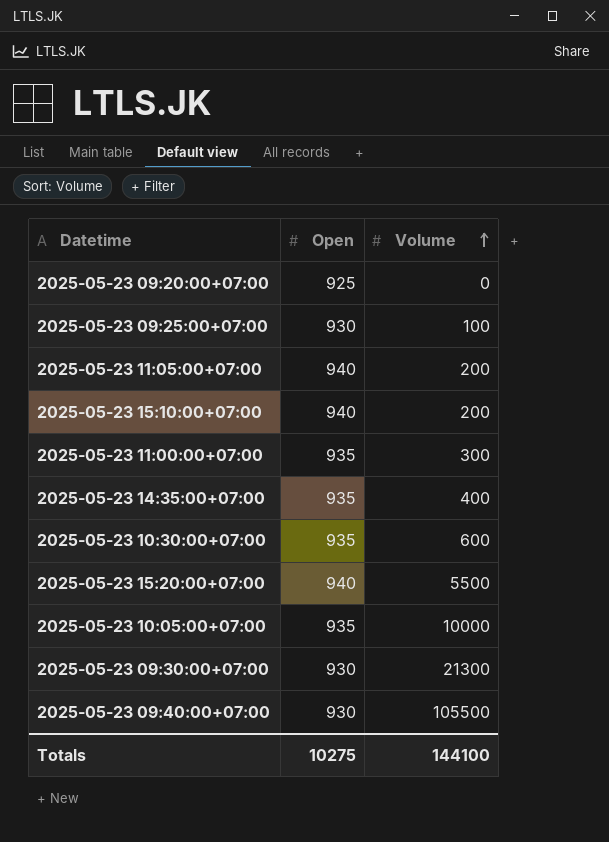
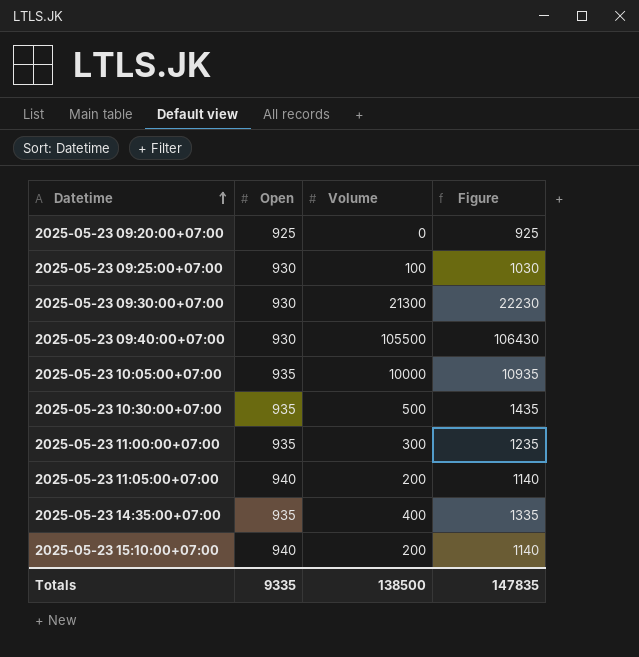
row order: Volume ascending -> Datetime ascending
column Figure | formula: none -> [Open] + [Volume]
row 2025-05-23 15:20:00+07:00: 940 | 5500 -> none
2025-05-23 10:30:00+07:00 | Volume: 600 -> 500
Totals | Open: 10275 -> 9335
Totals | Volume: 144100 -> 138500

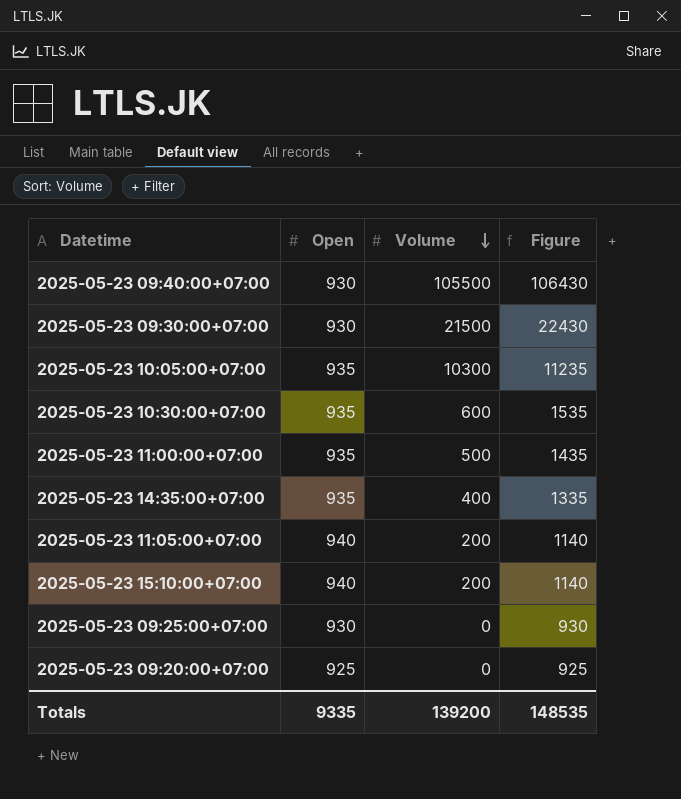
row order: Datetime ascending -> Volume descending
2025-05-23 09:30:00+07:00 | Volume: 21300 -> 21500
2025-05-23 09:30:00+07:00 | Figure: 22230 -> 22430
2025-05-23 10:05:00+07:00 | Volume: 10000 -> 10300
2025-05-23 10:05:00+07:00 | Figure: 10935 -> 11235
2025-05-23 10:30:00+07:00 | Volume: 500 -> 600
2025-05-23 10:30:00+07:00 | Figure: 1435 -> 1535
2025-05-23 11:00:00+07:00 | Volume: 300 -> 500
2025-05-23 11:00:00+07:00 | Figure: 1235 -> 1435
2025-05-23 09:25:00+07:00 | Volume: 100 -> 0
2025-05-23 09:25:00+07:00 | Figure: 1030 -> 930
Totals | Volume: 138500 -> 139200
Totals | Figure: 147835 -> 148535

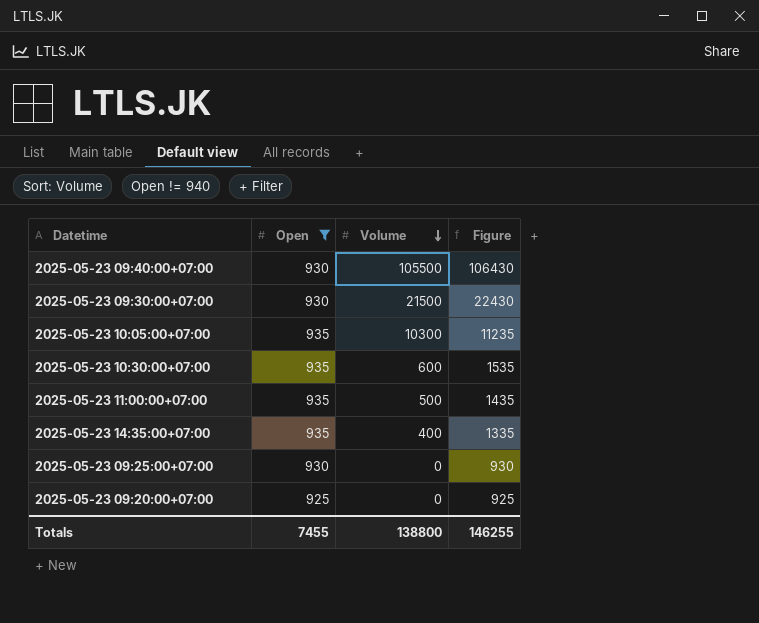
filter: none -> Open != 940
Totals | Open: 9335 -> 7455
Totals | Volume: 139200 -> 138800
Totals | Figure: 148535 -> 146255

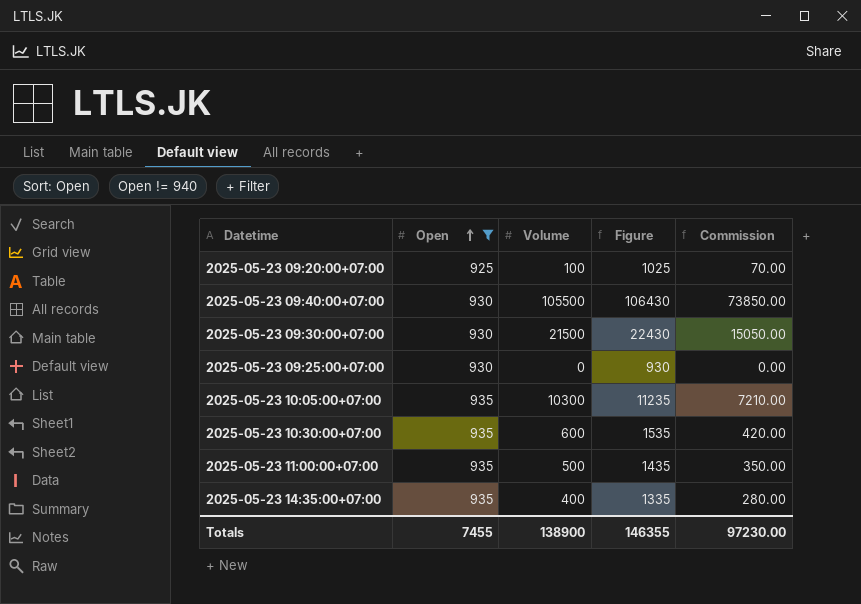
row order: Volume descending -> Open ascending
column Commission | formula: none -> [Volume] * 0.7
2025-05-23 09:20:00+07:00 | Volume: 0 -> 100
2025-05-23 09:20:00+07:00 | Figure: 925 -> 1025
Totals | Volume: 138800 -> 138900
Totals | Figure: 146255 -> 146355

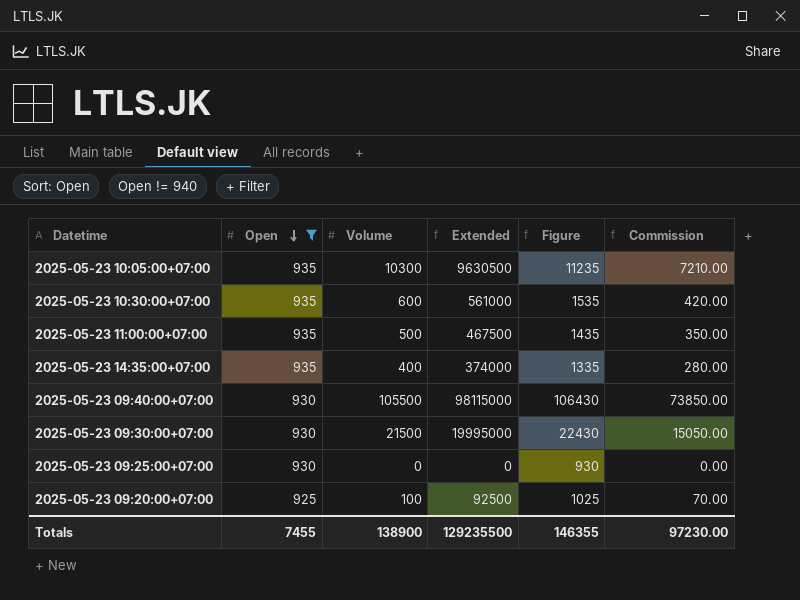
row order: Open ascending -> Open descending
column Extended | formula: none -> [Open] * [Volume]

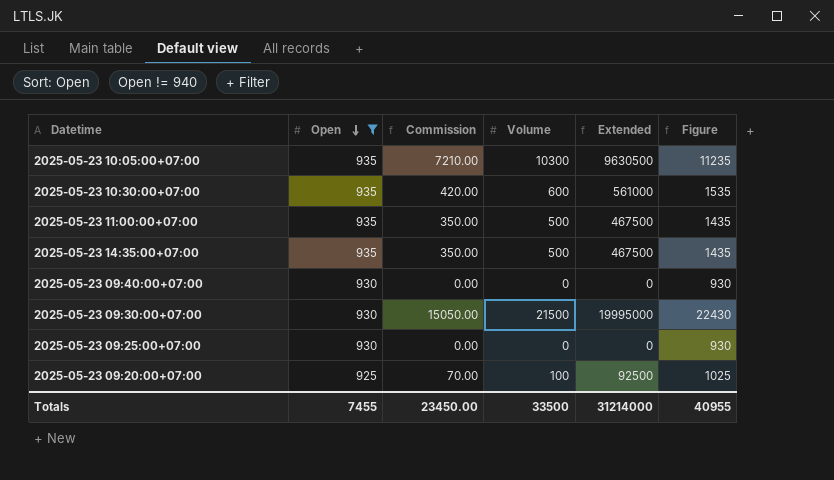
column Commission | position: 6 -> 3
2025-05-23 14:35:00+07:00 | Commission: 280.00 -> 350.00
2025-05-23 14:35:00+07:00 | Volume: 400 -> 500
2025-05-23 14:35:00+07:00 | Extended: 374000 -> 467500
2025-05-23 14:35:00+07:00 | Figure: 1335 -> 1435
2025-05-23 09:40:00+07:00 | Commission: 73850.00 -> 0.00
2025-05-23 09:40:00+07:00 | Volume: 105500 -> 0
2025-05-23 09:40:00+07:00 | Extended: 98115000 -> 0
2025-05-23 09:40:00+07:00 | Figure: 106430 -> 930
Totals | Commission: 97230.00 -> 23450.00
Totals | Volume: 138900 -> 33500
Totals | Extended: 129235500 -> 31214000
Totals | Figure: 146355 -> 40955

